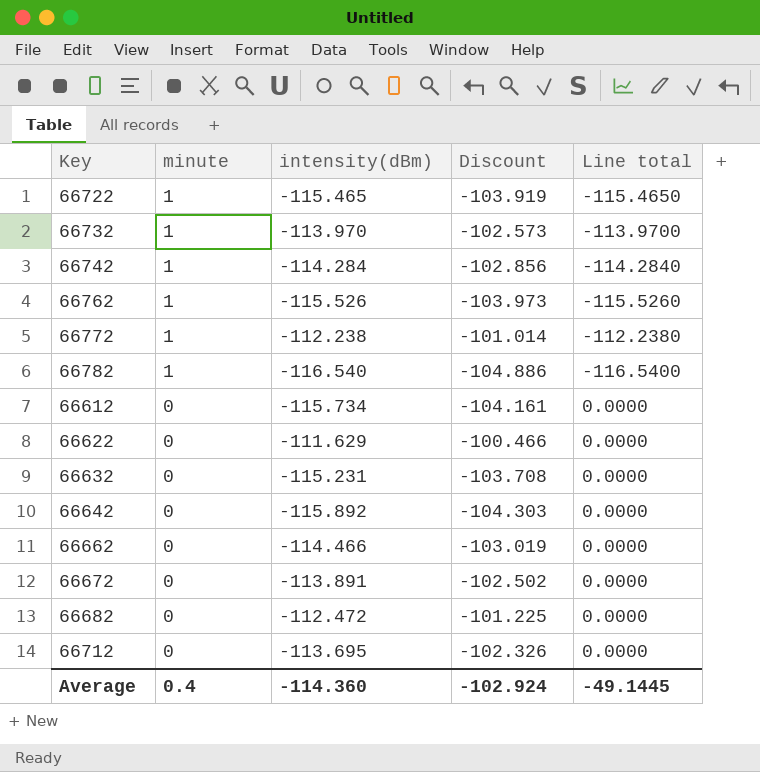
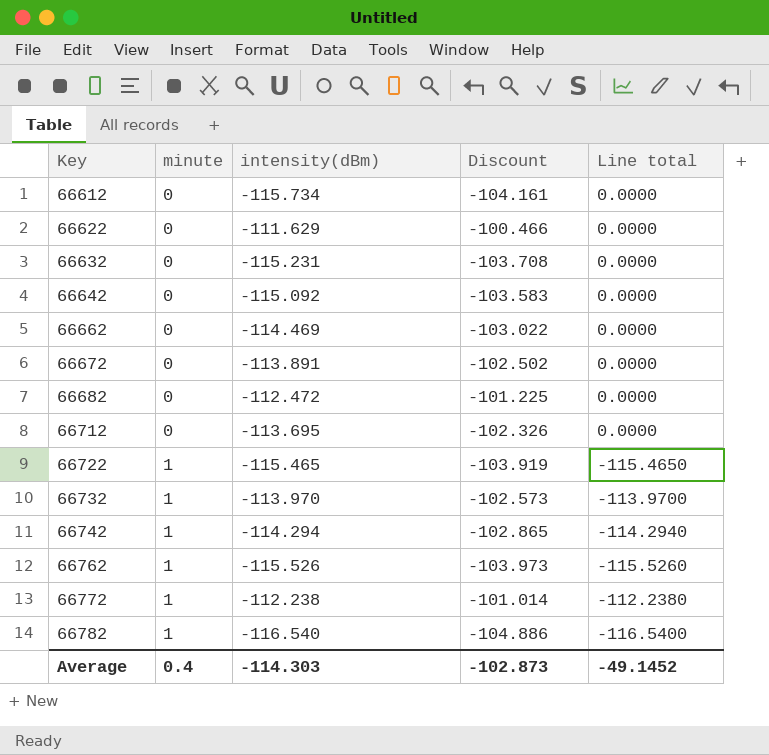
row order: minute descending -> Key ascending
66642 | intensity(dBm): -115.892 -> -115.092
66642 | Discount: -104.303 -> -103.583
66662 | intensity(dBm): -114.466 -> -114.469
66662 | Discount: -103.019 -> -103.022
66742 | intensity(dBm): -114.284 -> -114.294
66742 | Discount: -102.856 -> -102.865
66742 | Line total: -114.2840 -> -114.2940
Average | intensity(dBm): -114.360 -> -114.303
Average | Discount: -102.924 -> -102.873
Average | Line total: -49.1445 -> -49.1452

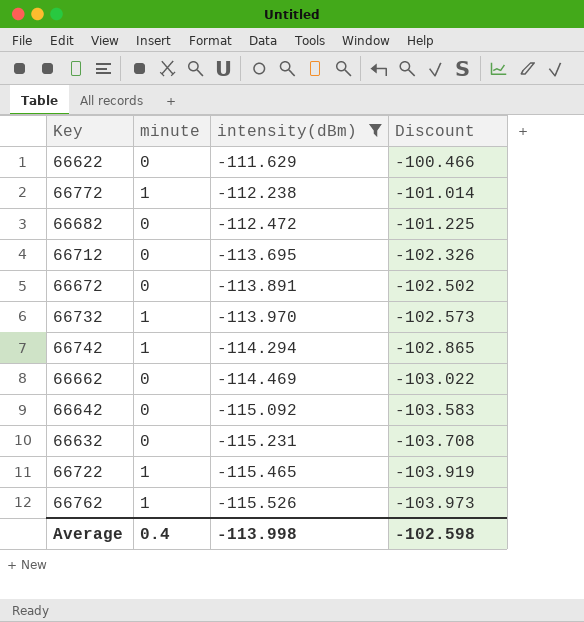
filter: none -> intensity(dBm) >= -115.526
row order: Key ascending -> intensity(dBm) descending
column Line total | formula: [minute] * [intensity(dBm)] -> none
Average | intensity(dBm): -114.303 -> -113.998
Average | Discount: -102.873 -> -102.598

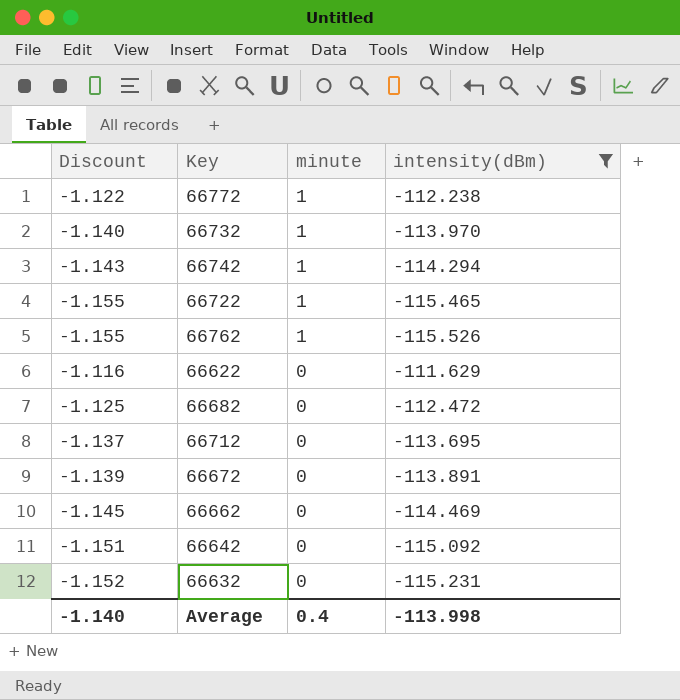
row order: intensity(dBm) descending -> minute descending
column Discount | formula: [intensity(dBm)] * 0.9 -> [intensity(dBm)] * 0.01
column Discount | position: 4 -> 1
Average | Discount: -102.598 -> -1.140

